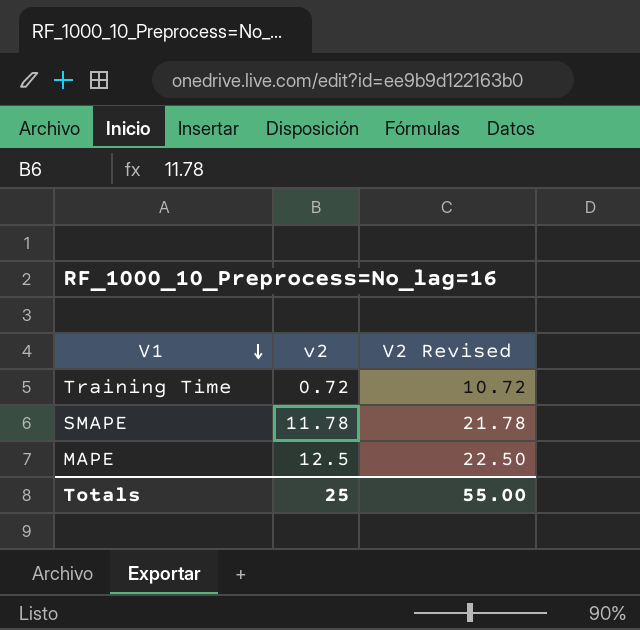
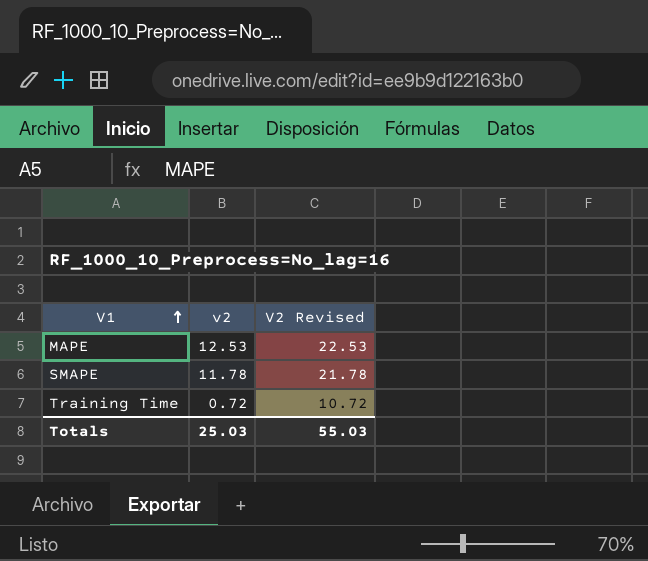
row order: V1 descending -> V1 ascending
MAPE | v2: 12.5 -> 12.53
MAPE | V2 Revised: 22.50 -> 22.53
Totals | v2: 25 -> 25.03
Totals | V2 Revised: 55.00 -> 55.03

